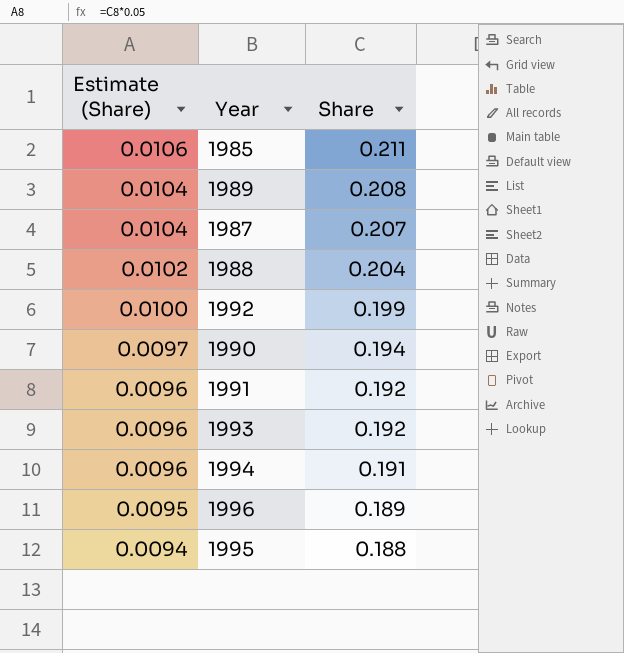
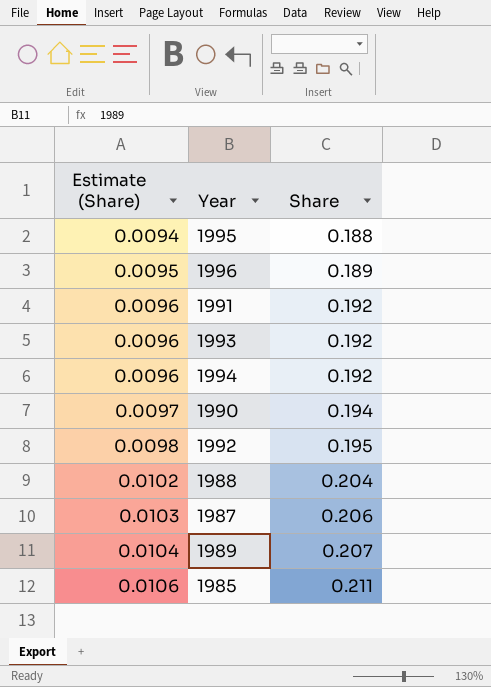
row order: Estimate (Share) descending -> Estimate (Share) ascending
1994 | Share: 0.191 -> 0.192
1992 | Estimate (Share): 0.0100 -> 0.0098
1992 | Share: 0.199 -> 0.195
1987 | Estimate (Share): 0.0104 -> 0.0103
1987 | Share: 0.207 -> 0.206
1989 | Share: 0.208 -> 0.207

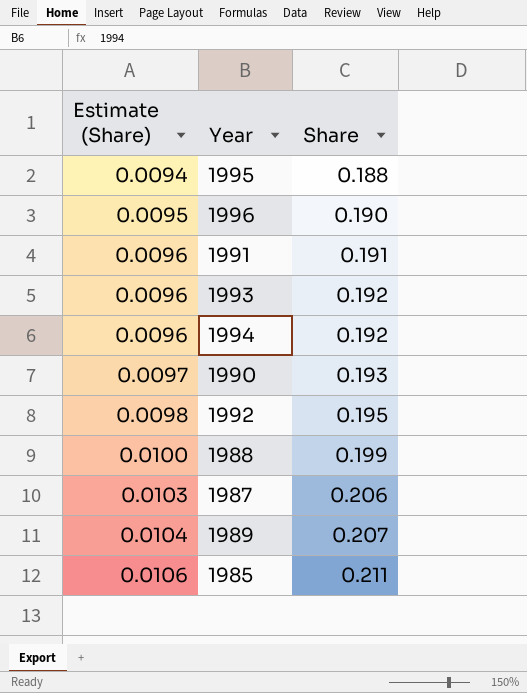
1996 | Share: 0.189 -> 0.190
1991 | Share: 0.192 -> 0.191
1990 | Share: 0.194 -> 0.193
1988 | Estimate (Share): 0.0102 -> 0.0100
1988 | Share: 0.204 -> 0.199

